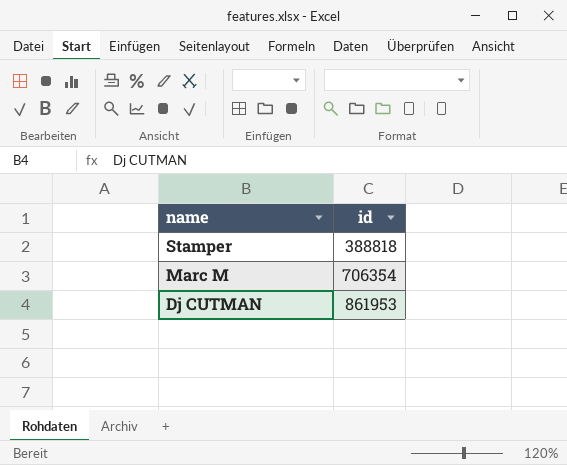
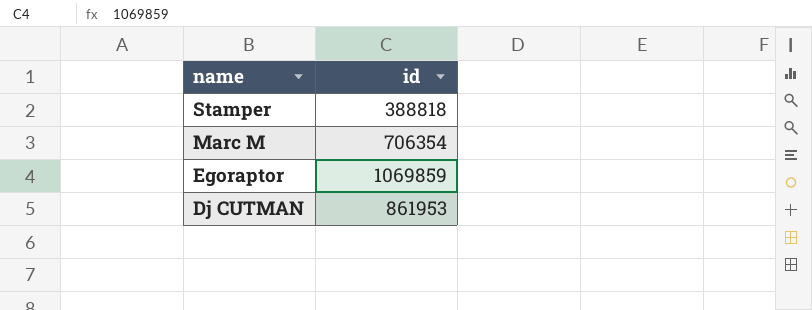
row Egoraptor: none -> 1069859

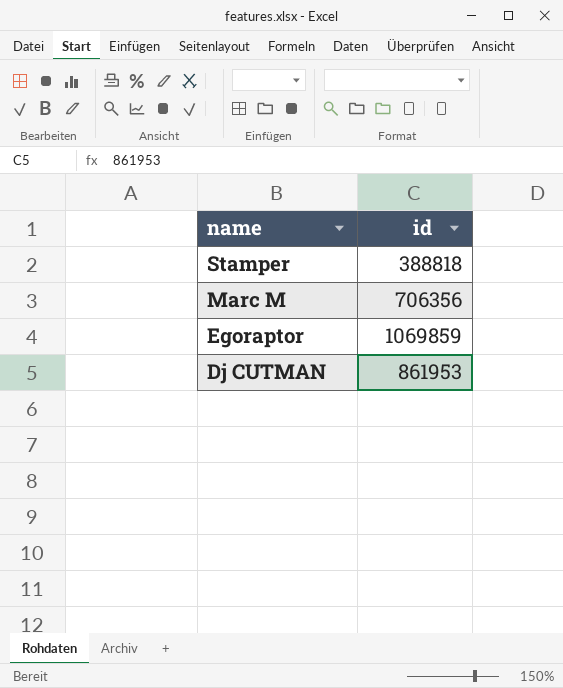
Marc M | id: 706354 -> 706356

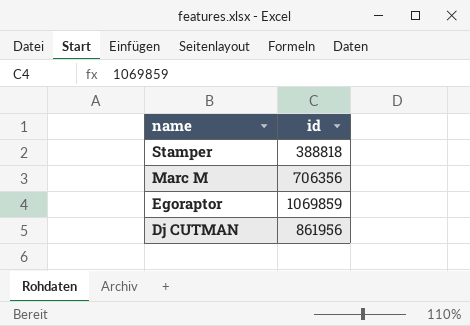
Dj CUTMAN | id: 861953 -> 861956

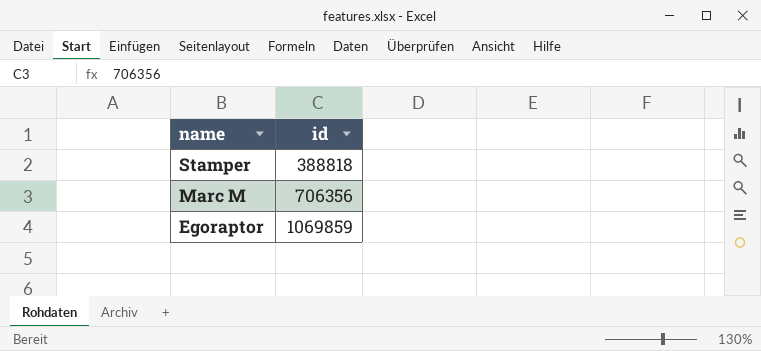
row Dj CUTMAN: 861956 -> none

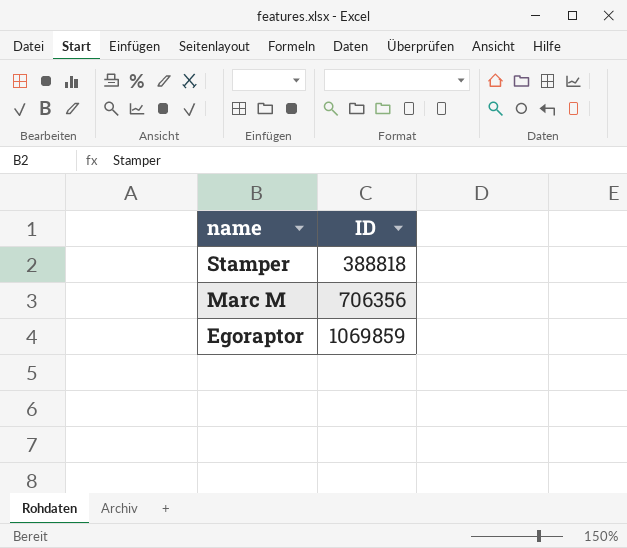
column name: id -> ID

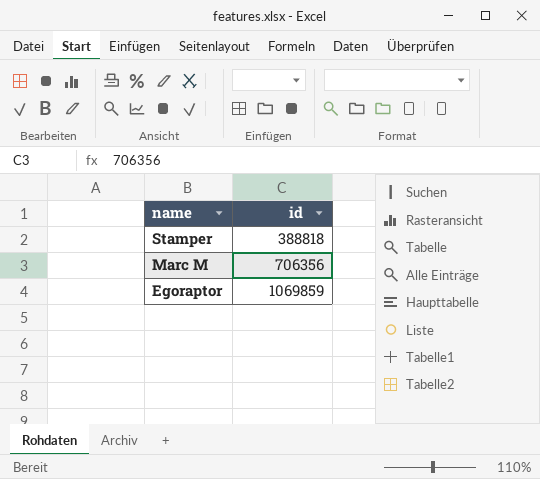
column name: ID -> id

